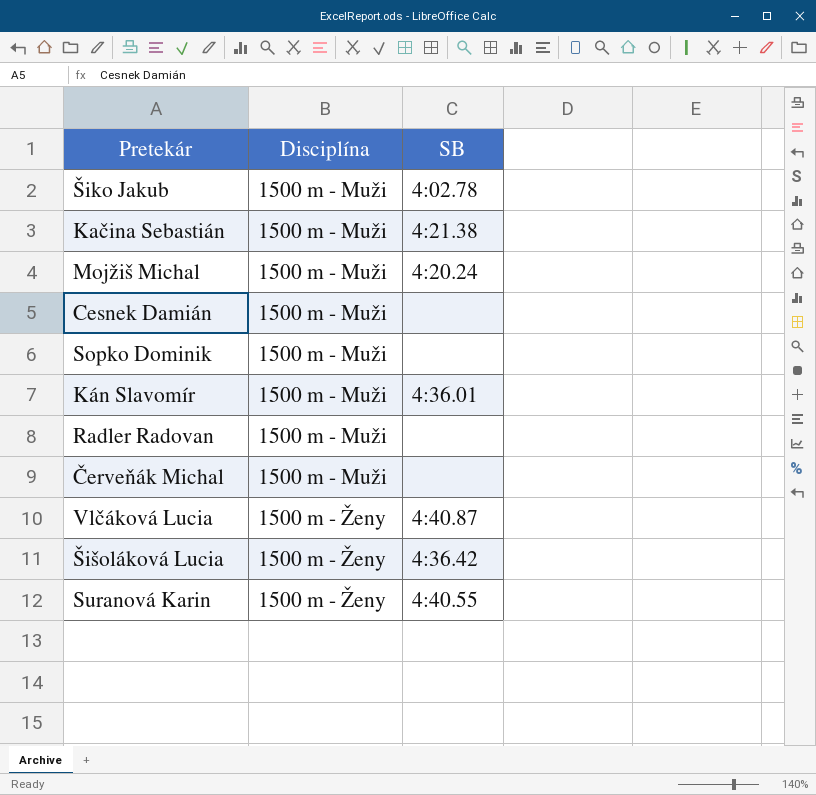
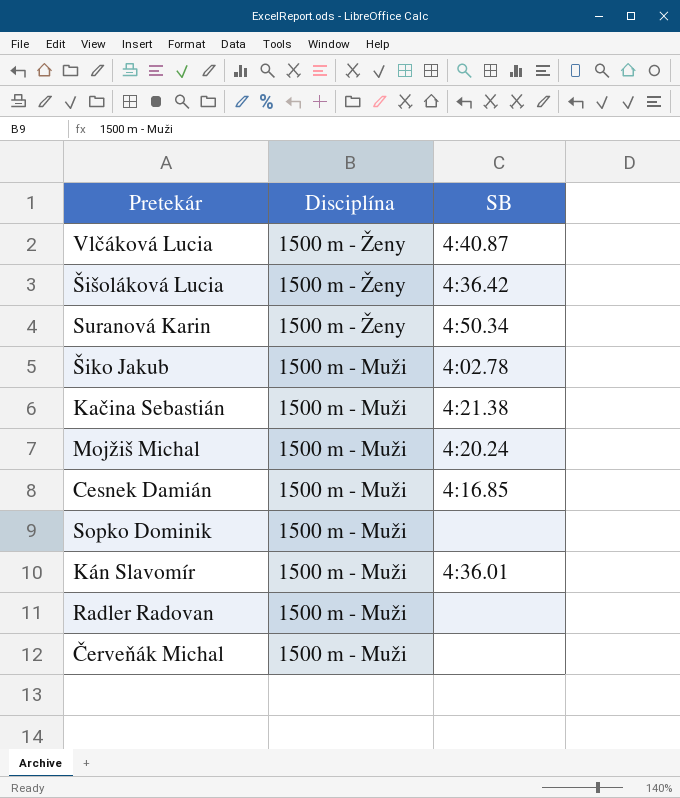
row order: Disciplína ascending -> Disciplína descending
Suranová Karin | SB: 4:40.55 -> 4:50.34
Cesnek Damián | SB: none -> 4:16.85

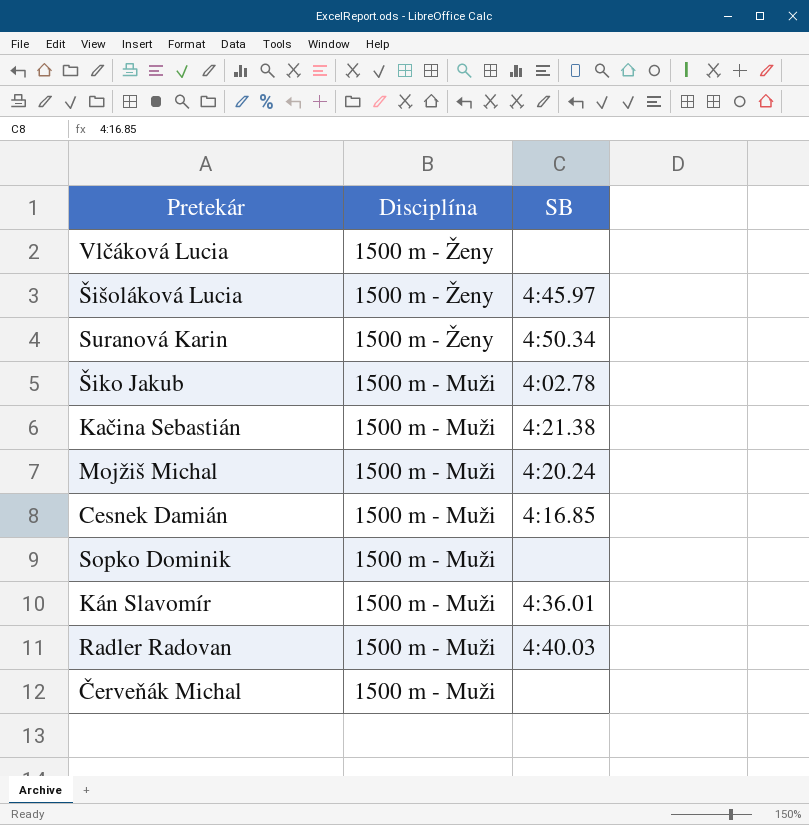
Vlčáková Lucia | SB: 4:40.87 -> none
Šišoláková Lucia | SB: 4:36.42 -> 4:45.97
Radler Radovan | SB: none -> 4:40.03

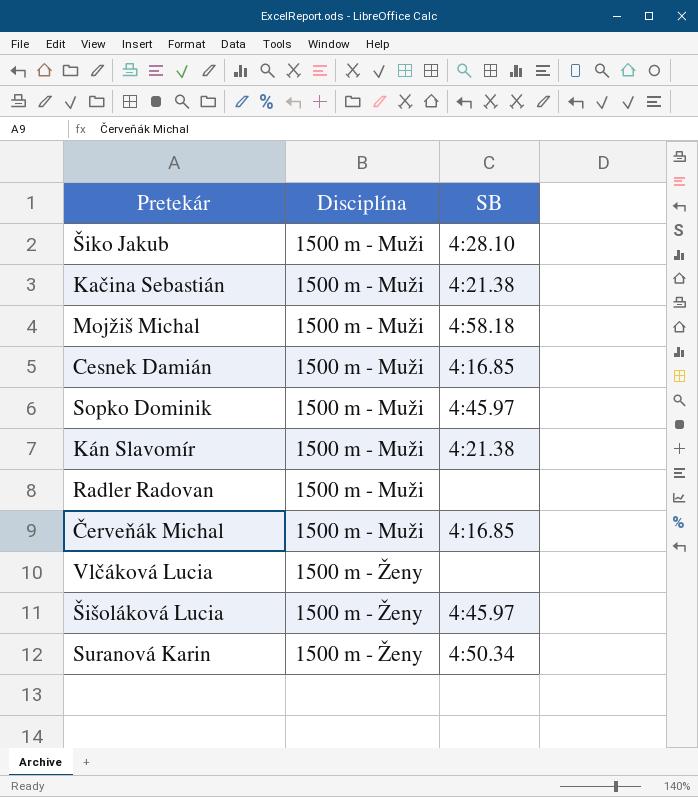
row order: Disciplína descending -> Disciplína ascending
Šiko Jakub | SB: 4:02.78 -> 4:28.10
Mojžiš Michal | SB: 4:20.24 -> 4:58.18
Sopko Dominik | SB: none -> 4:45.97
Kán Slavomír | SB: 4:36.01 -> 4:21.38
Radler Radovan | SB: 4:40.03 -> none
Červeňák Michal | SB: none -> 4:16.85

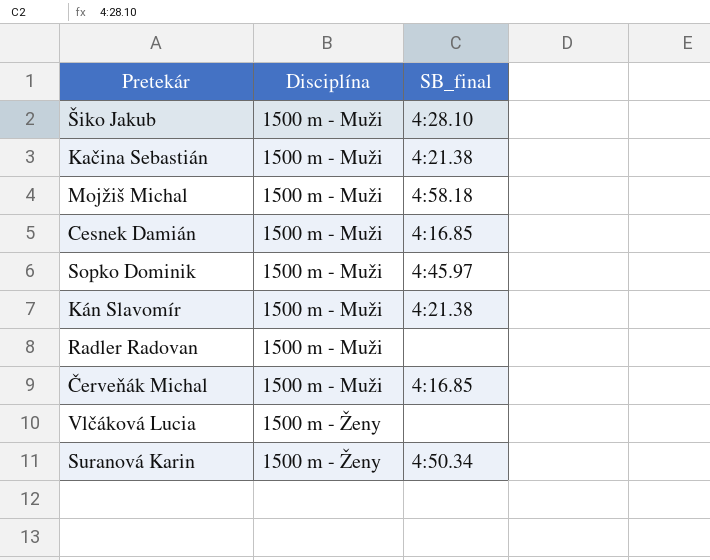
column name: SB -> SB_final
row Šišoláková Lucia: 1500 m - Ženy | 4:45.97 -> none

